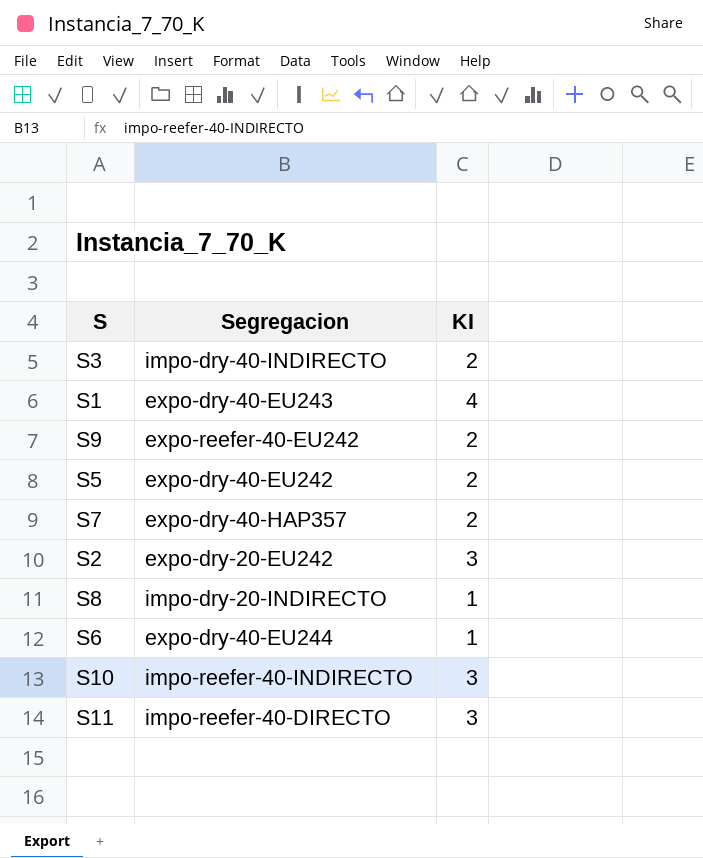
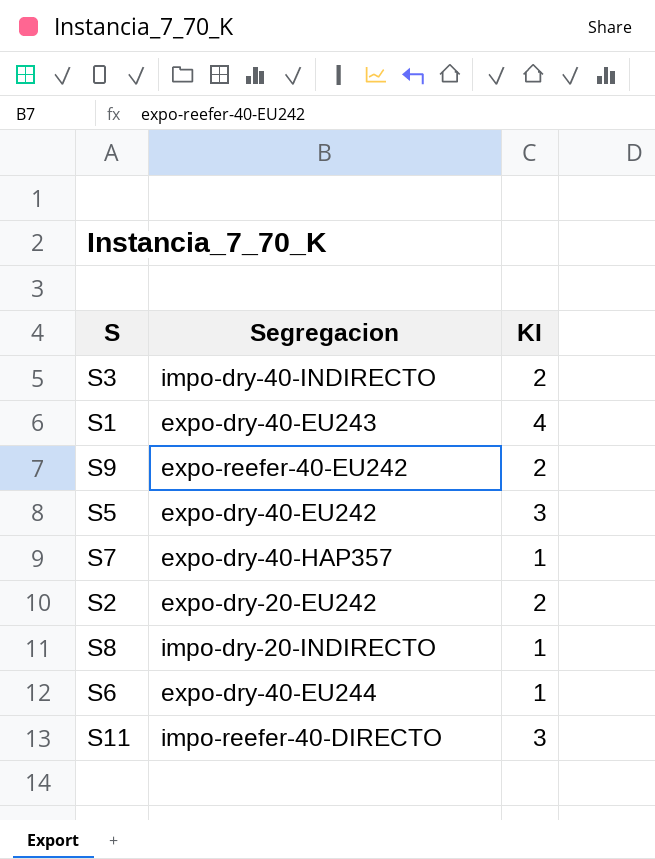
row S10: impo-reefer-40-INDIRECTO | 3 -> none
S5 | KI: 2 -> 3
S7 | KI: 2 -> 1
S2 | KI: 3 -> 2

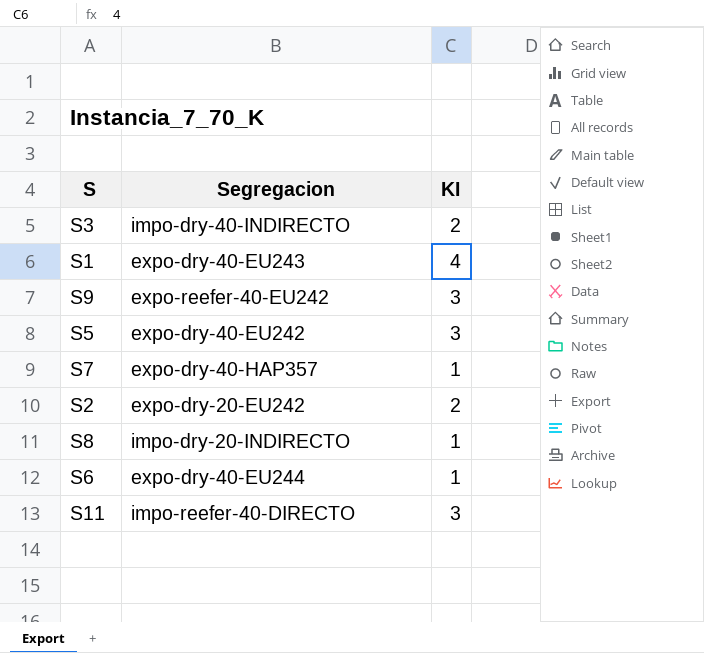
S9 | KI: 2 -> 3

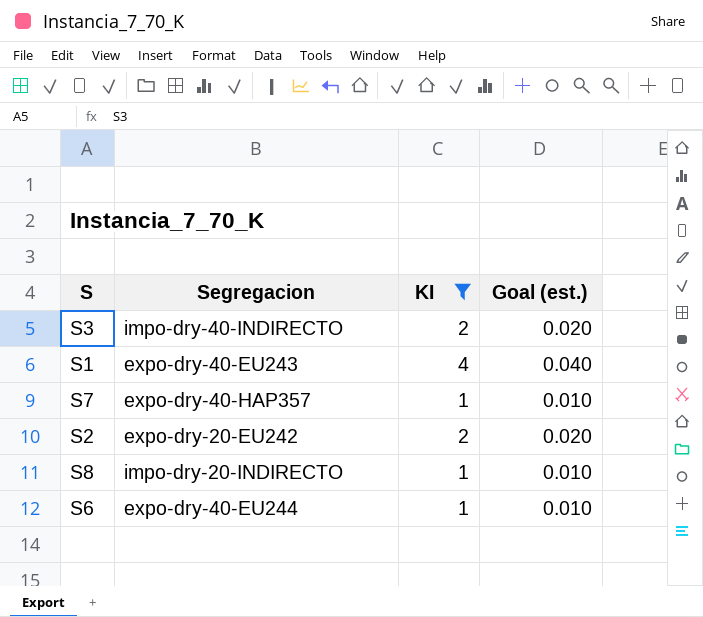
filter: none -> KI != 3
column Goal (est.) | formula: none -> [KI] * 0.01

